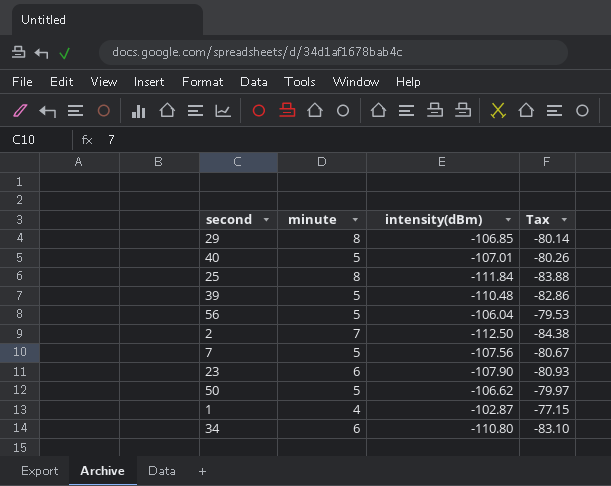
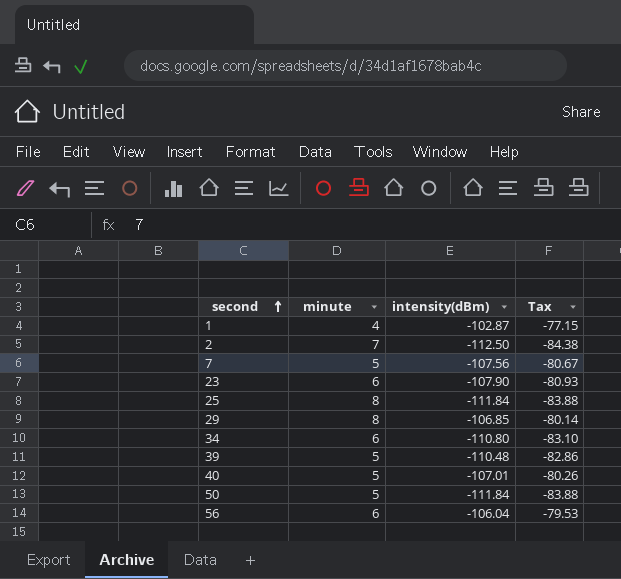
row order: none -> second ascending
50 | intensity(dBm): -106.62 -> -111.84
50 | Tax: -79.97 -> -83.88
56 | minute: 5 -> 6

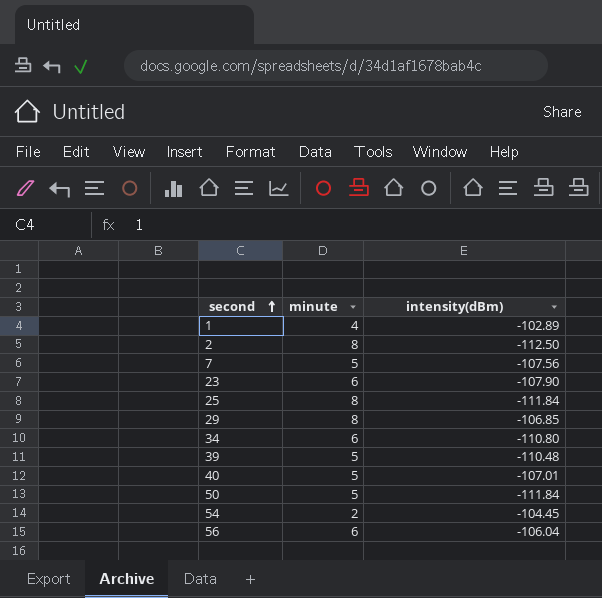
column Tax | formula: [intensity(dBm)] * 0.75 -> none
1 | intensity(dBm): -102.87 -> -102.89
2 | minute: 7 -> 8
row 54: none -> 2 | -104.45

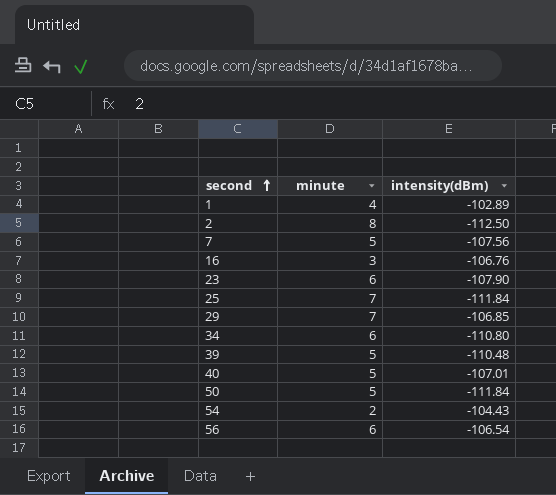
row 16: none -> 3 | -106.76
25 | minute: 8 -> 7
29 | minute: 8 -> 7
54 | intensity(dBm): -104.45 -> -104.43
56 | intensity(dBm): -106.04 -> -106.54

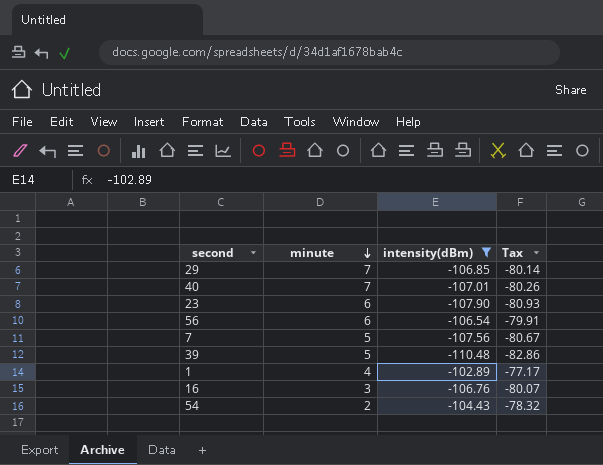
filter: none -> intensity(dBm) >= -110.48
row order: second ascending -> minute descending
column Tax | formula: none -> [intensity(dBm)] * 0.75
40 | minute: 5 -> 7

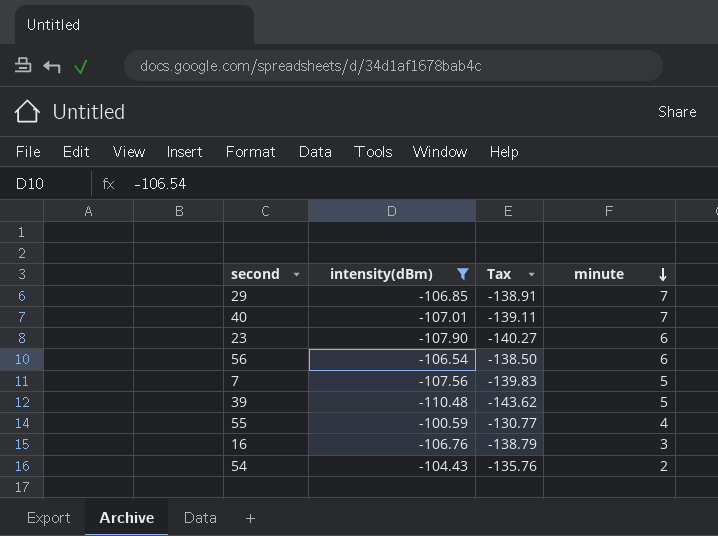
column Tax | formula: [intensity(dBm)] * 0.75 -> [intensity(dBm)] * 1.3
column minute | position: 2 -> 4
row 1: 4 | -102.89 | -77.17 -> none
row 55: none -> -100.59 | -130.77 | 4

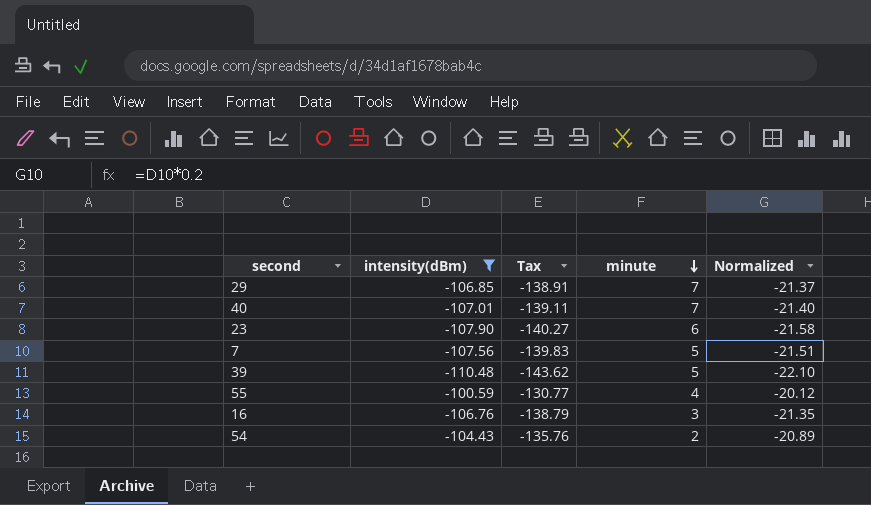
column Normalized | formula: none -> [intensity(dBm)] * 0.2
row 56: -106.54 | -138.50 | 6 -> none

